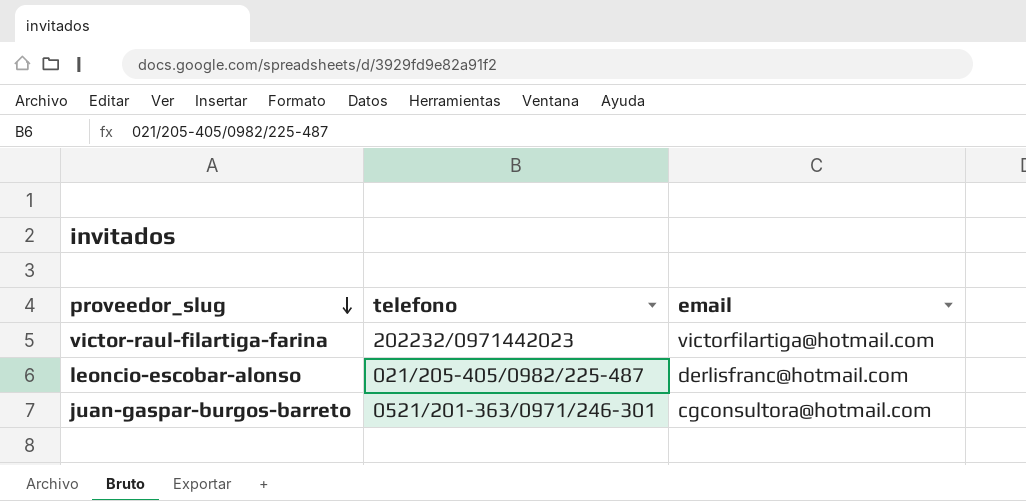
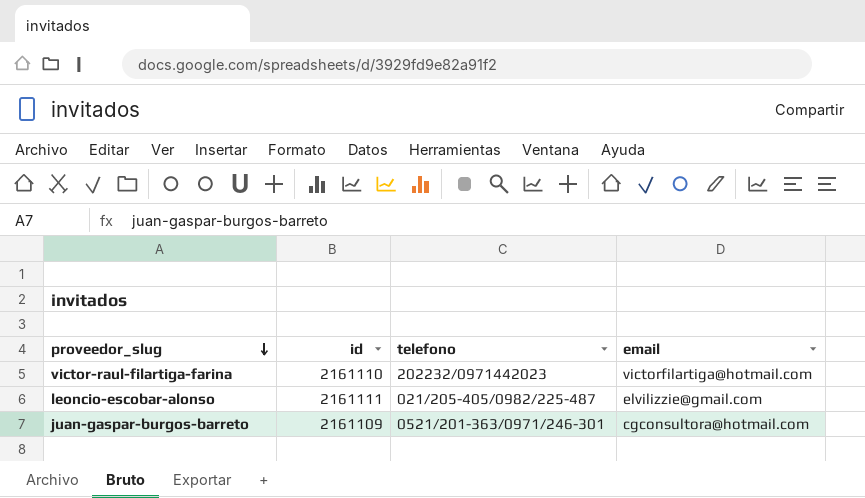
column id | position: none -> 2
leoncio-escobar-alonso | email: derlisfranc@hotmail.com -> elvilizzie@gmail.com

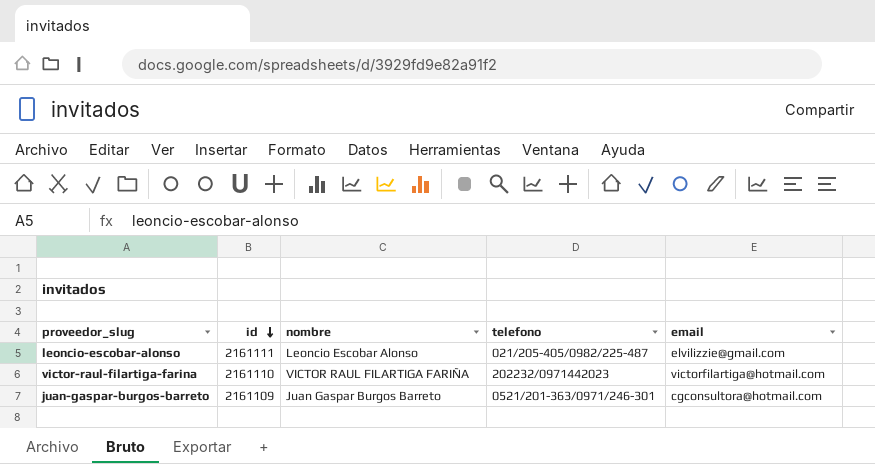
row order: proveedor_slug descending -> id descending
column nombre | position: none -> 3

